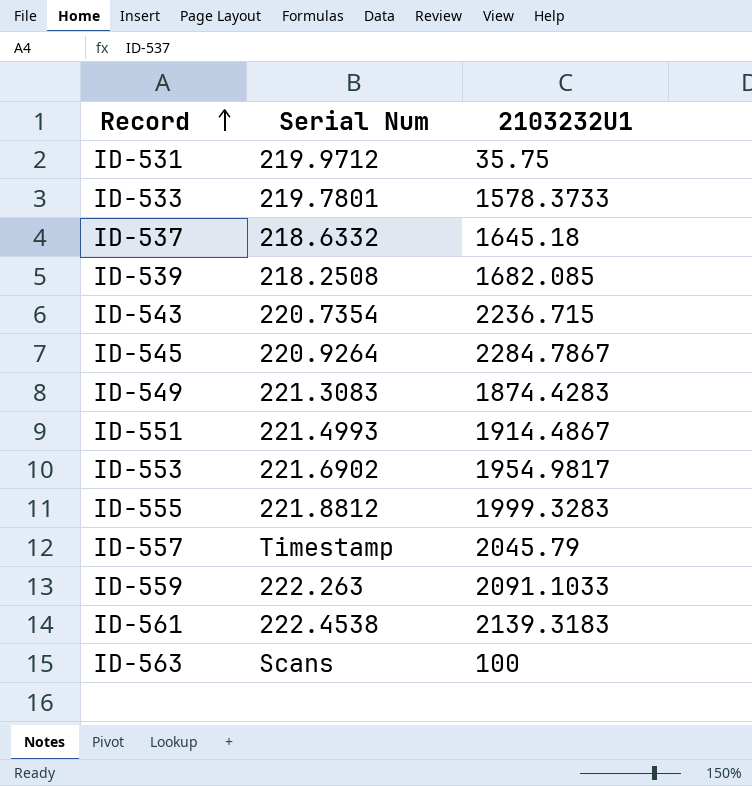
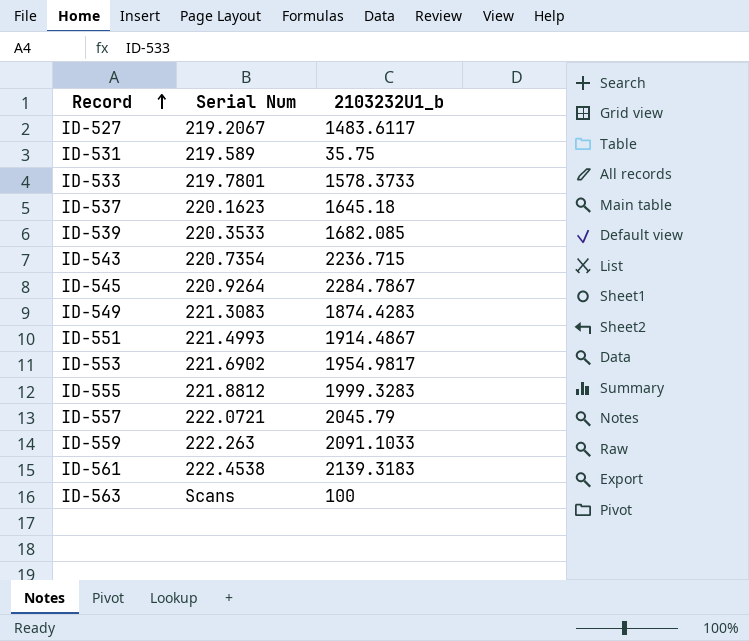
column name: 2103232U1 -> 2103232U1_b
row ID-527: none -> 219.2067 | 1483.6117
ID-531 | Serial Num: 219.9712 -> 219.589
ID-537 | Serial Num: 218.6332 -> 220.1623
ID-539 | Serial Num: 218.2508 -> 220.3533
ID-557 | Serial Num: Timestamp -> 222.0721

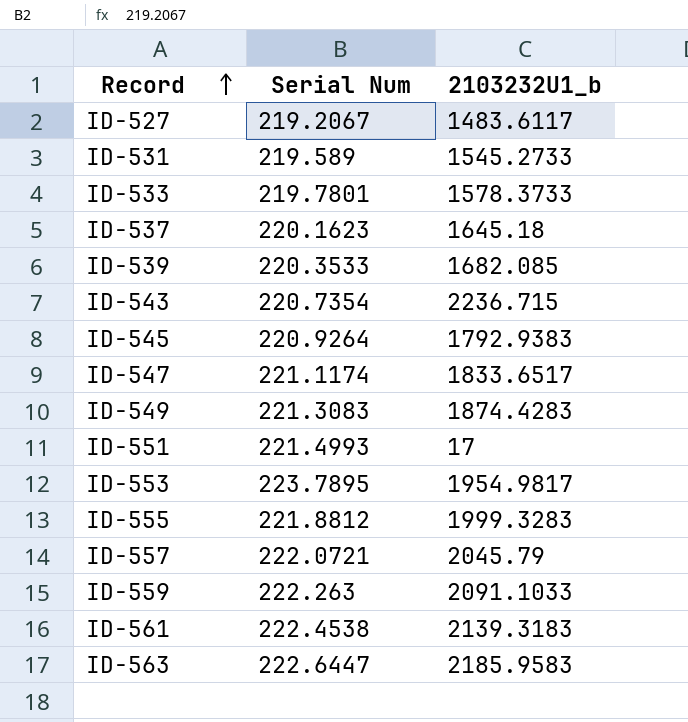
ID-531 | 2103232U1_b: 35.75 -> 1545.2733
ID-545 | 2103232U1_b: 2284.7867 -> 1792.9383
row ID-547: none -> 221.1174 | 1833.6517
ID-551 | 2103232U1_b: 1914.4867 -> 17
ID-553 | Serial Num: 221.6902 -> 223.7895
ID-563 | Serial Num: Scans -> 222.6447
ID-563 | 2103232U1_b: 100 -> 2185.9583

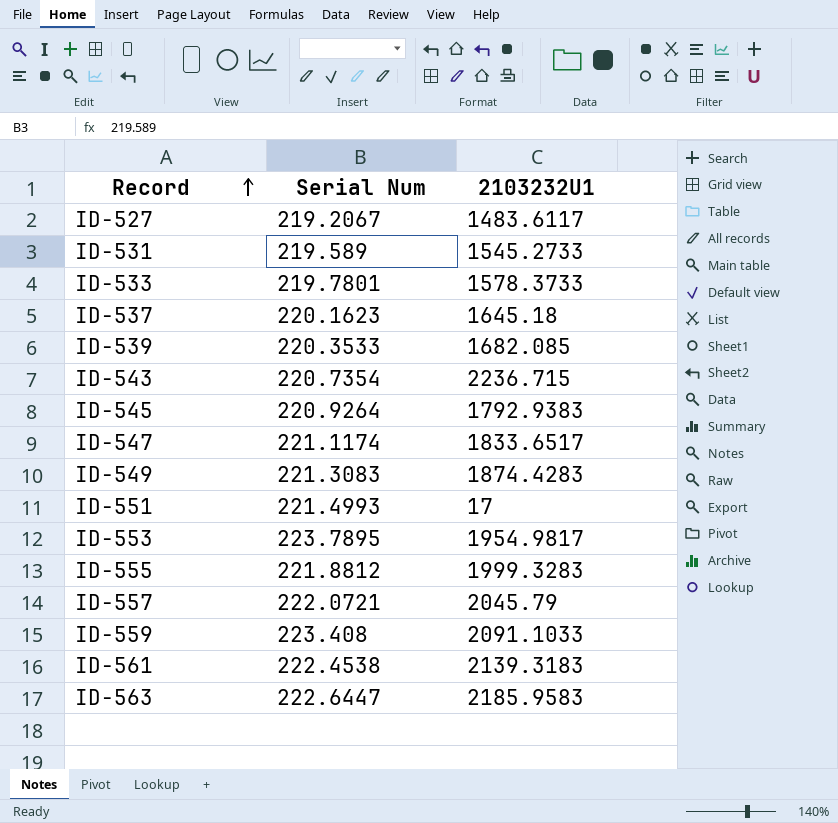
column name: 2103232U1_b -> 2103232U1
ID-559 | Serial Num: 222.263 -> 223.408

